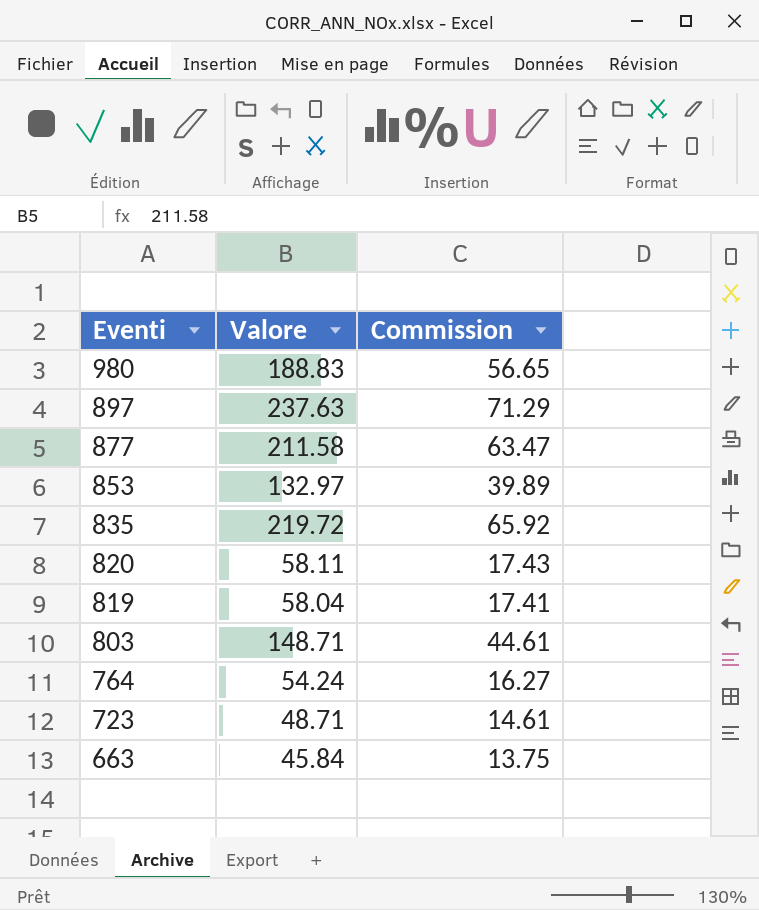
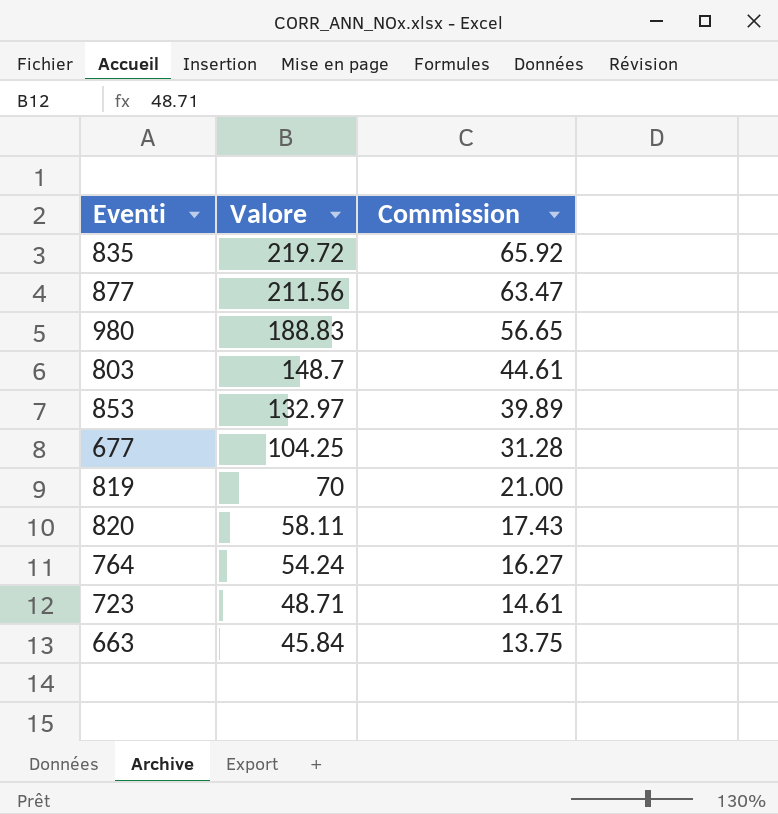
row order: Eventi descending -> Valore descending
row 897: 237.63 | 71.29 -> none
877 | Valore: 211.58 -> 211.56
803 | Valore: 148.71 -> 148.7
row 677: none -> 104.25 | 31.28
819 | Valore: 58.04 -> 70
819 | Commission: 17.41 -> 21.00

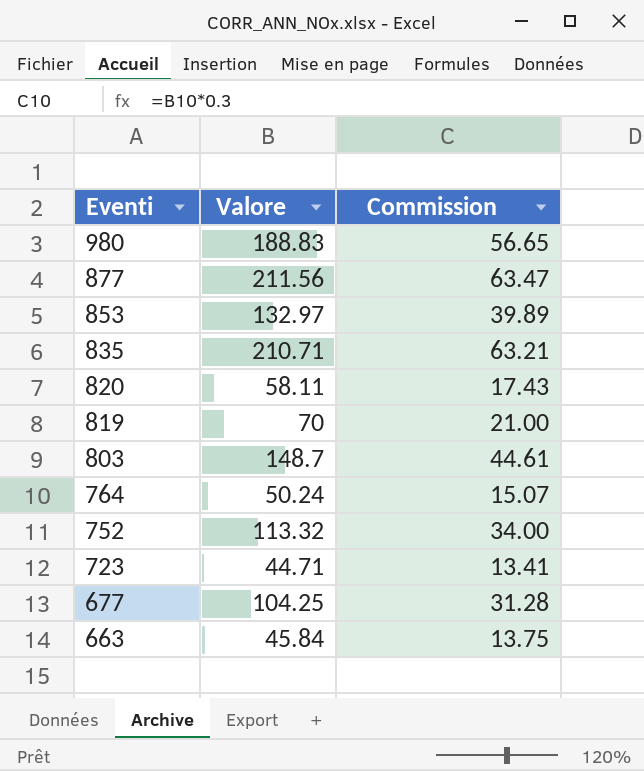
row order: Valore descending -> Eventi descending
835 | Valore: 219.72 -> 210.71
835 | Commission: 65.92 -> 63.21
764 | Valore: 54.24 -> 50.24
764 | Commission: 16.27 -> 15.07
row 752: none -> 113.32 | 34.00
723 | Valore: 48.71 -> 44.71
723 | Commission: 14.61 -> 13.41

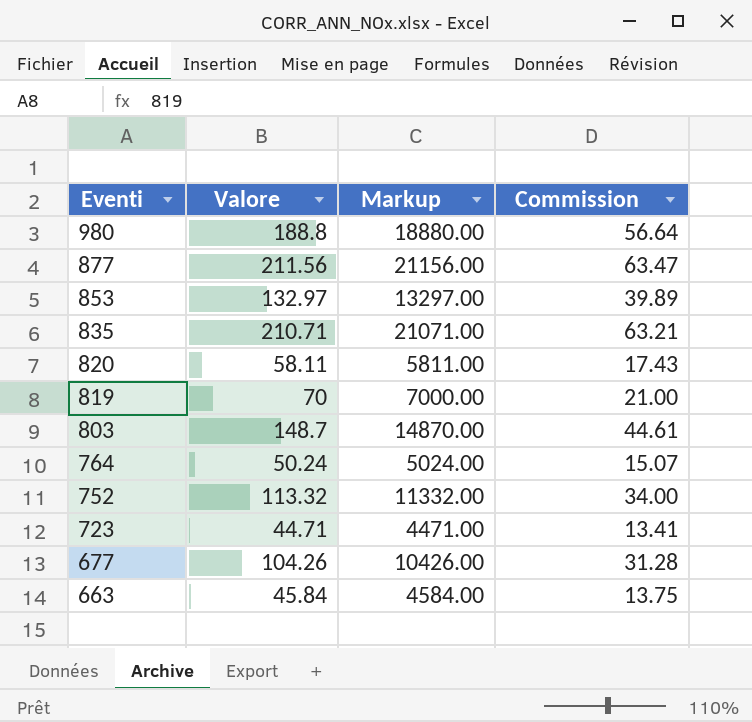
column Markup | formula: none -> [Valore] * 100
980 | Valore: 188.83 -> 188.8
980 | Commission: 56.65 -> 56.64
677 | Valore: 104.25 -> 104.26

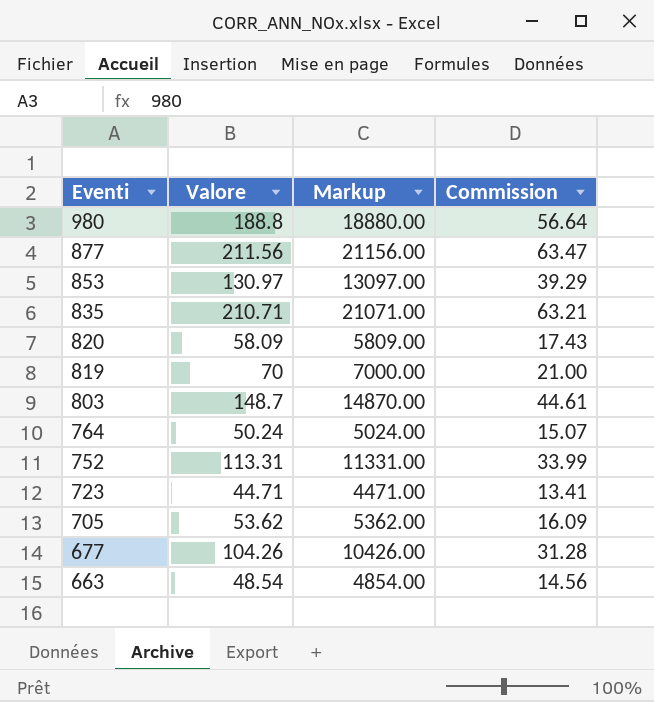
853 | Valore: 132.97 -> 130.97
853 | Markup: 13297.00 -> 13097.00
853 | Commission: 39.89 -> 39.29
820 | Valore: 58.11 -> 58.09
820 | Markup: 5811.00 -> 5809.00
752 | Valore: 113.32 -> 113.31
752 | Markup: 11332.00 -> 11331.00
752 | Commission: 34.00 -> 33.99
row 705: none -> 53.62 | 5362.00 | 16.09
663 | Valore: 45.84 -> 48.54
663 | Markup: 4584.00 -> 4854.00
663 | Commission: 13.75 -> 14.56

